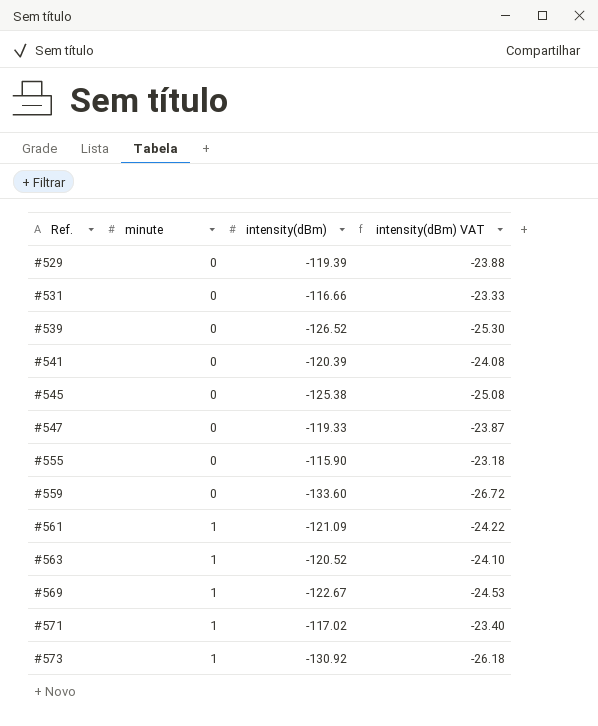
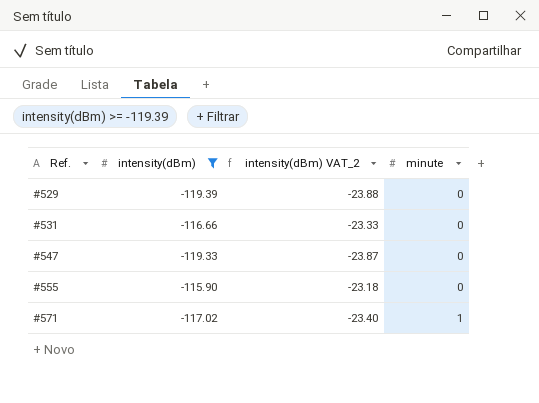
filter: none -> intensity(dBm) >= -119.39
column name: intensity(dBm) VAT -> intensity(dBm) VAT_2
column minute | position: 2 -> 4

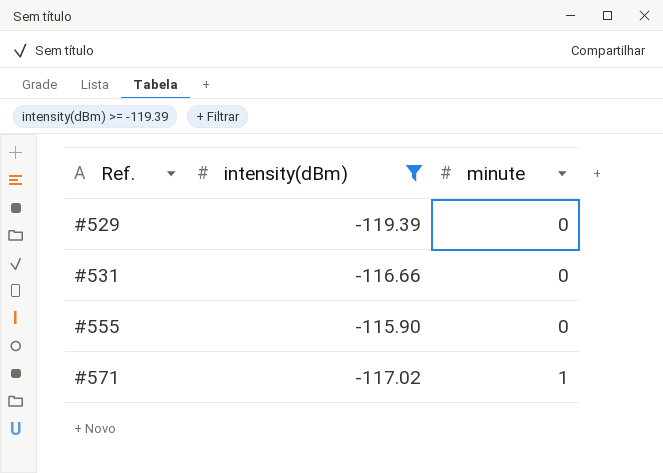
column intensity(dBm) VAT_2 | formula: [intensity(dBm)] * 0.2 -> none
row #547: -119.33 | -23.87 | 0 -> none

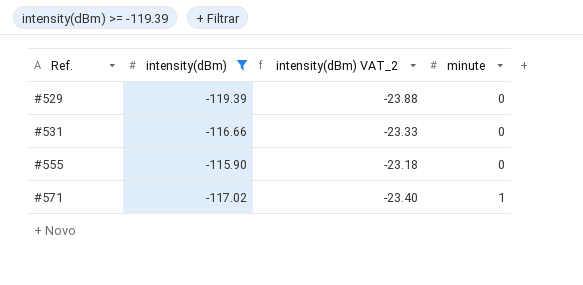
column intensity(dBm) VAT_2 | formula: none -> [intensity(dBm)] * 0.2

